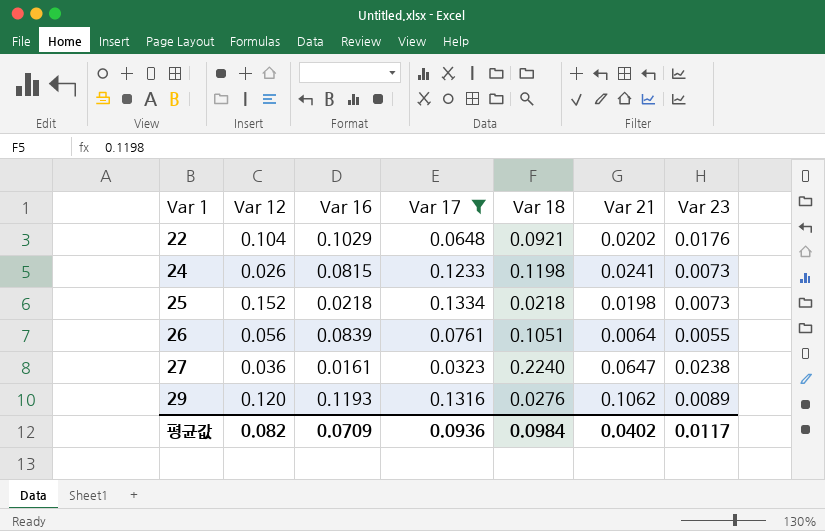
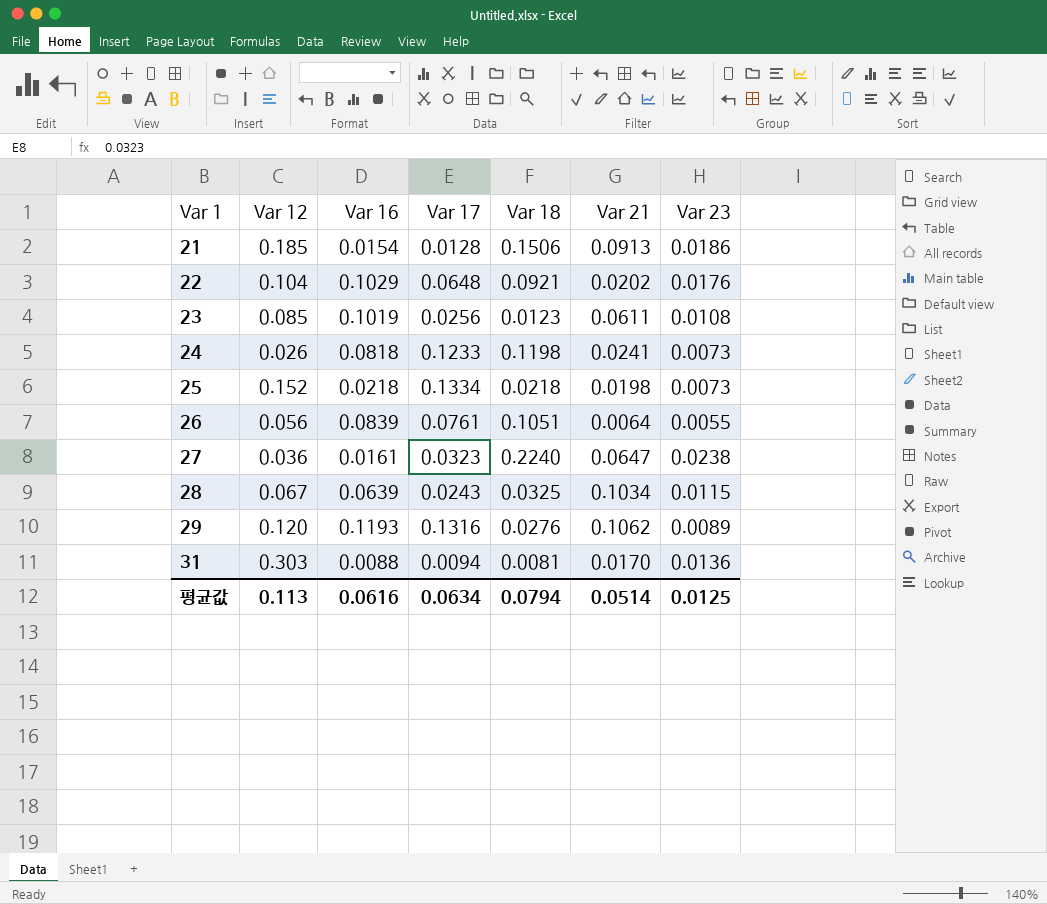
filter: Var 17 >= 0.0323 -> none
24 | Var 16: 0.0815 -> 0.0818
평균값 | Var 12: 0.082 -> 0.113
평균값 | Var 16: 0.0709 -> 0.0616
평균값 | Var 17: 0.0936 -> 0.0634
평균값 | Var 18: 0.0984 -> 0.0794
평균값 | Var 21: 0.0402 -> 0.0514
평균값 | Var 23: 0.0117 -> 0.0125

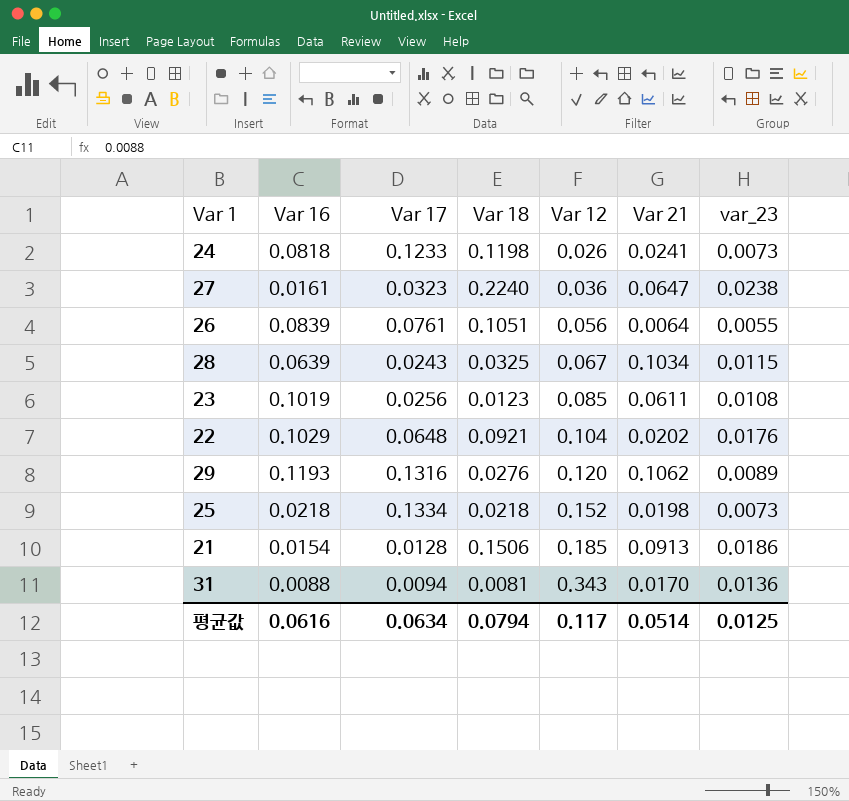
row order: Var 1 ascending -> Var 12 ascending
column Var 12 | position: 2 -> 5
column name: Var 23 -> var_23
31 | Var 12: 0.303 -> 0.343
평균값 | Var 12: 0.113 -> 0.117

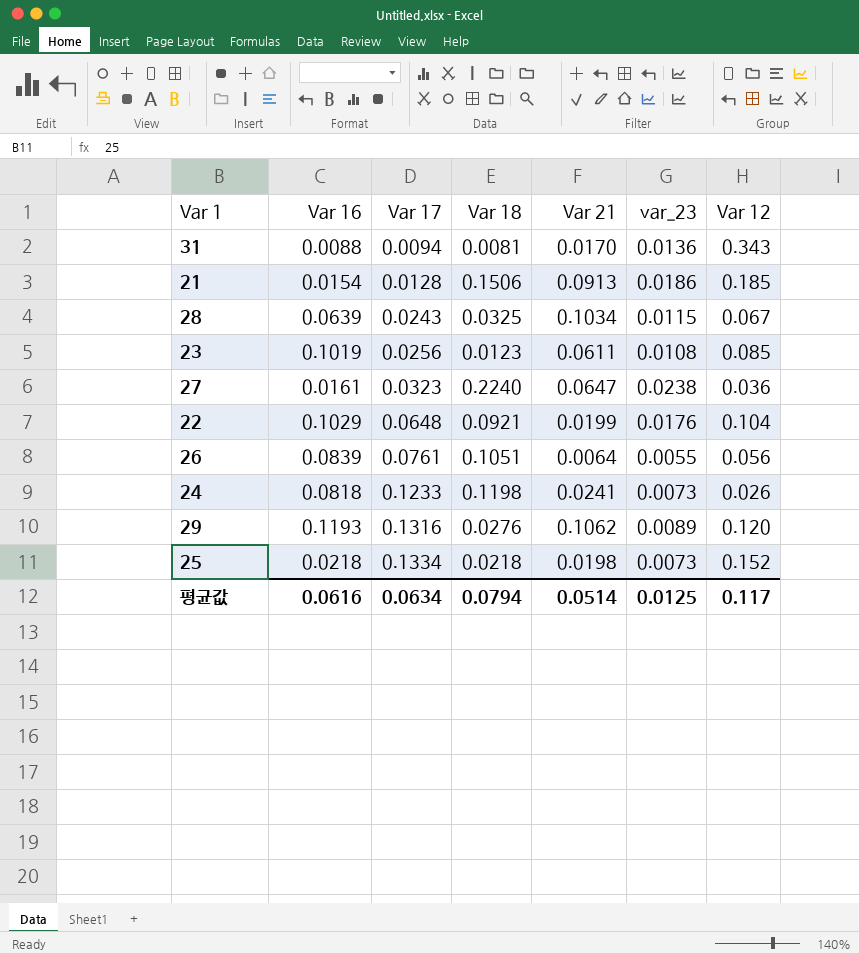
row order: Var 12 ascending -> Var 17 ascending
column Var 12 | position: 5 -> 7
22 | Var 21: 0.0202 -> 0.0199

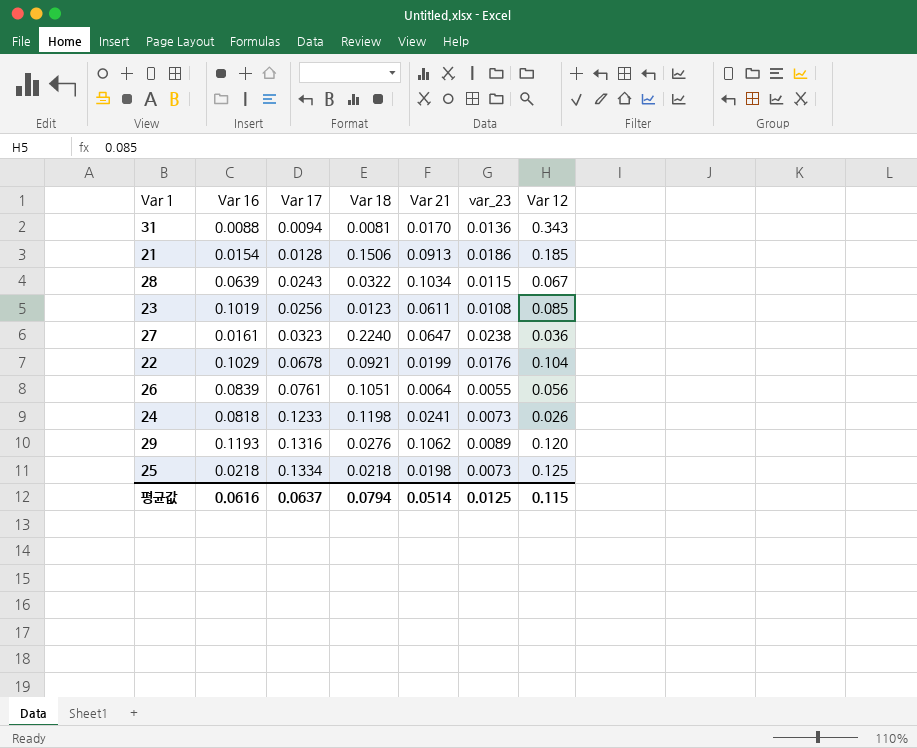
28 | Var 18: 0.0325 -> 0.0322
22 | Var 17: 0.0648 -> 0.0678
25 | Var 12: 0.152 -> 0.125
평균값 | Var 17: 0.0634 -> 0.0637
평균값 | Var 12: 0.117 -> 0.115

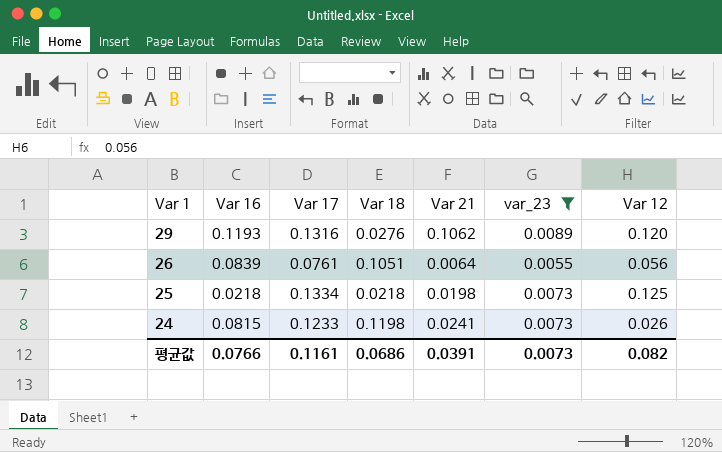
filter: none -> var_23 <= 0.0089
row order: Var 17 ascending -> Var 1 descending
24 | Var 16: 0.0818 -> 0.0815
평균값 | Var 16: 0.0616 -> 0.0766
평균값 | Var 17: 0.0637 -> 0.1161
평균값 | Var 18: 0.0794 -> 0.0686
평균값 | Var 21: 0.0514 -> 0.0391
평균값 | var_23: 0.0125 -> 0.0073
평균값 | Var 12: 0.115 -> 0.082

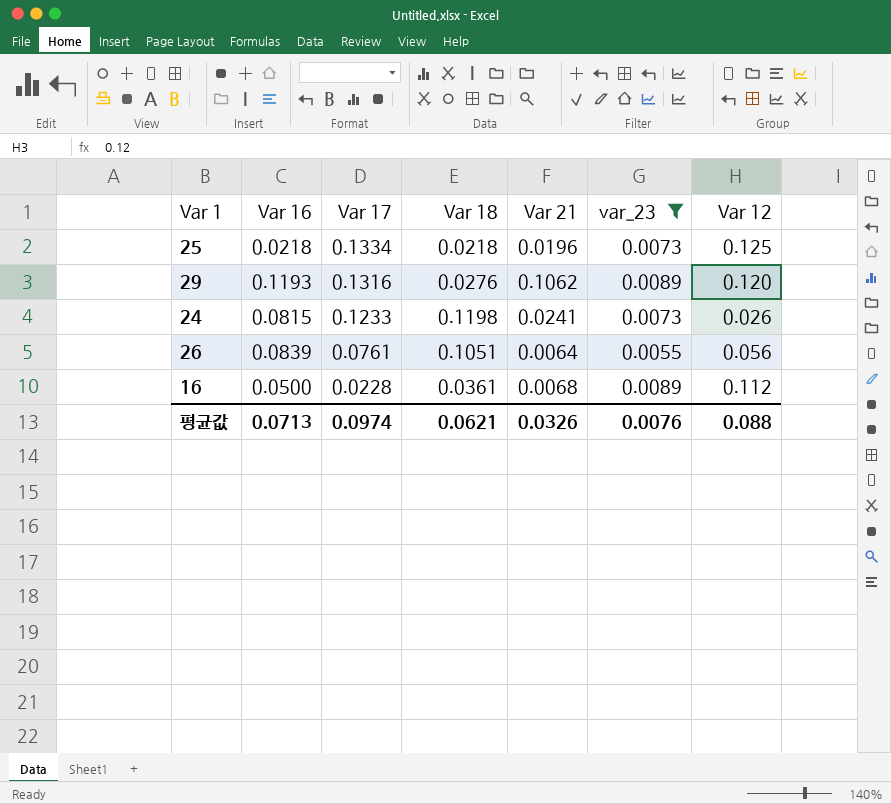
row order: Var 1 descending -> Var 17 descending
25 | Var 21: 0.0198 -> 0.0196
row 16: none -> 0.0500 | 0.0228 | 0.0361 | 0.0068 | 0.0089 | 0.112
평균값 | Var 16: 0.0766 -> 0.0713
평균값 | Var 17: 0.1161 -> 0.0974
평균값 | Var 18: 0.0686 -> 0.0621
평균값 | Var 21: 0.0391 -> 0.0326
평균값 | var_23: 0.0073 -> 0.0076
평균값 | Var 12: 0.082 -> 0.088

